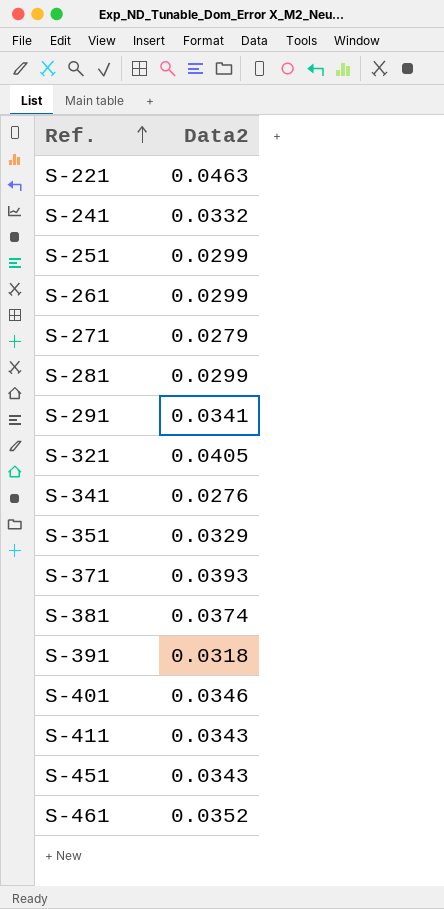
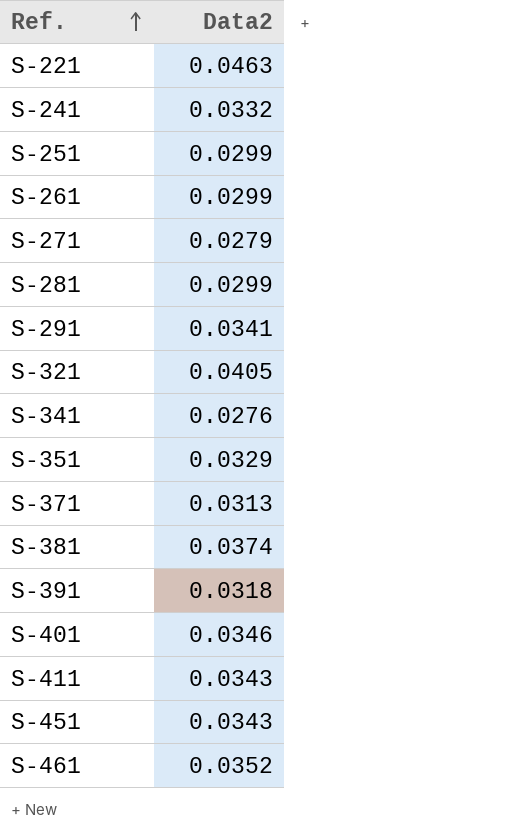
S-371 | Data2: 0.0393 -> 0.0313

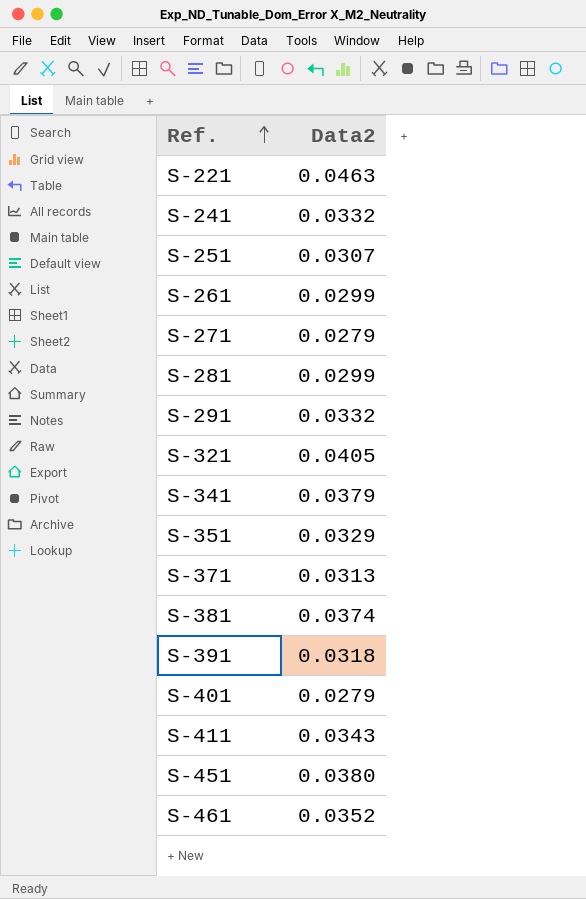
S-251 | Data2: 0.0299 -> 0.0307
S-291 | Data2: 0.0341 -> 0.0332
S-341 | Data2: 0.0276 -> 0.0379
S-401 | Data2: 0.0346 -> 0.0279
S-451 | Data2: 0.0343 -> 0.0380

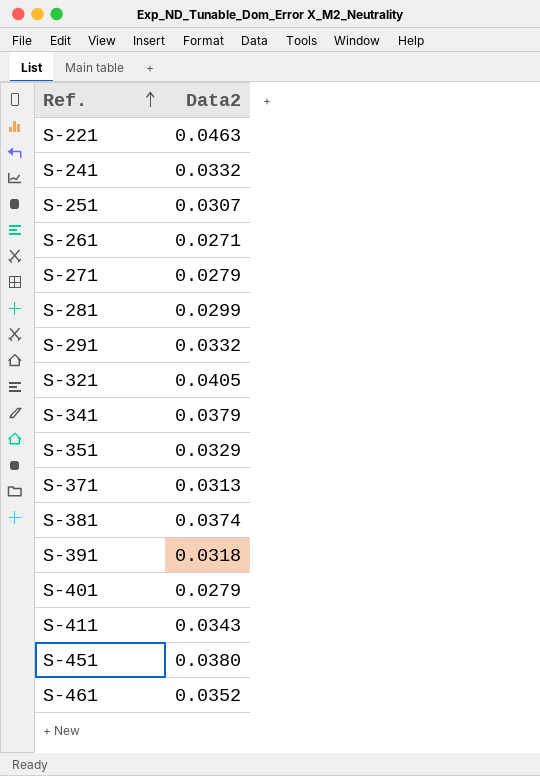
S-261 | Data2: 0.0299 -> 0.0271

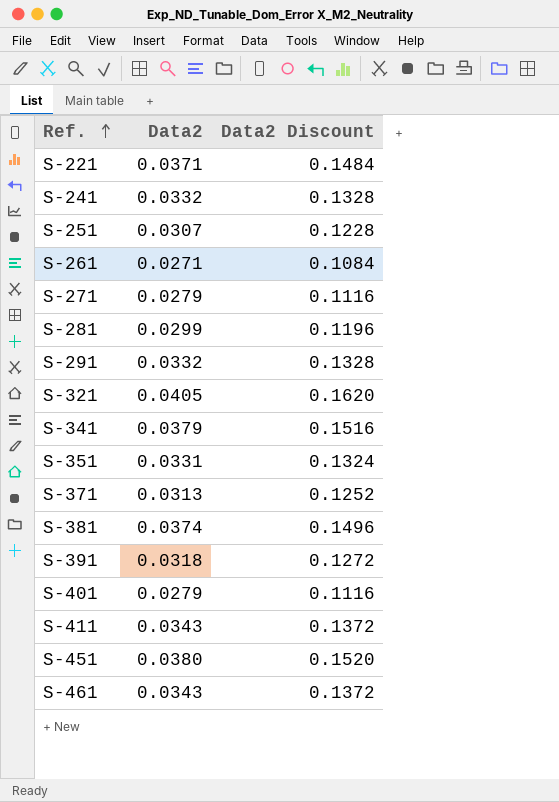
column Data2 Discount | formula: none -> [Data2] * 4
S-221 | Data2: 0.0463 -> 0.0371
S-351 | Data2: 0.0329 -> 0.0331
S-461 | Data2: 0.0352 -> 0.0343

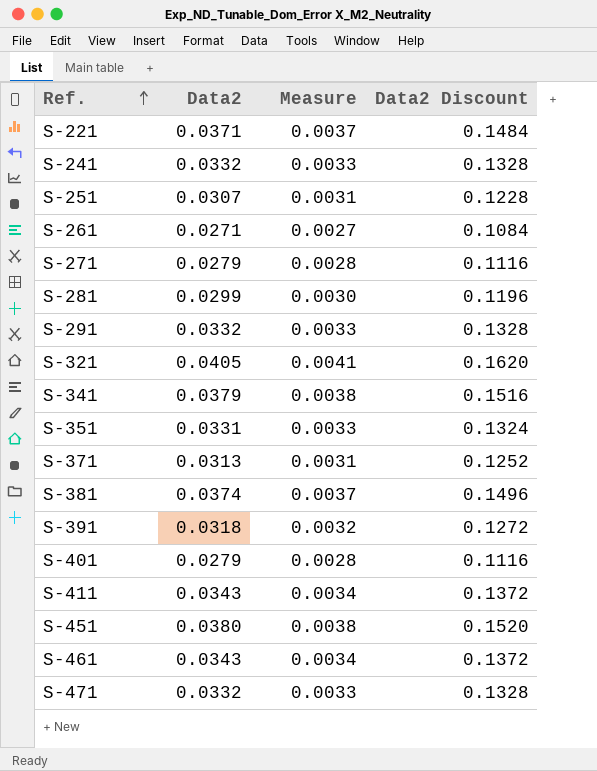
column Measure | formula: none -> [Data2] * 0.1
row S-471: none -> 0.0332 | 0.0033 | 0.1328

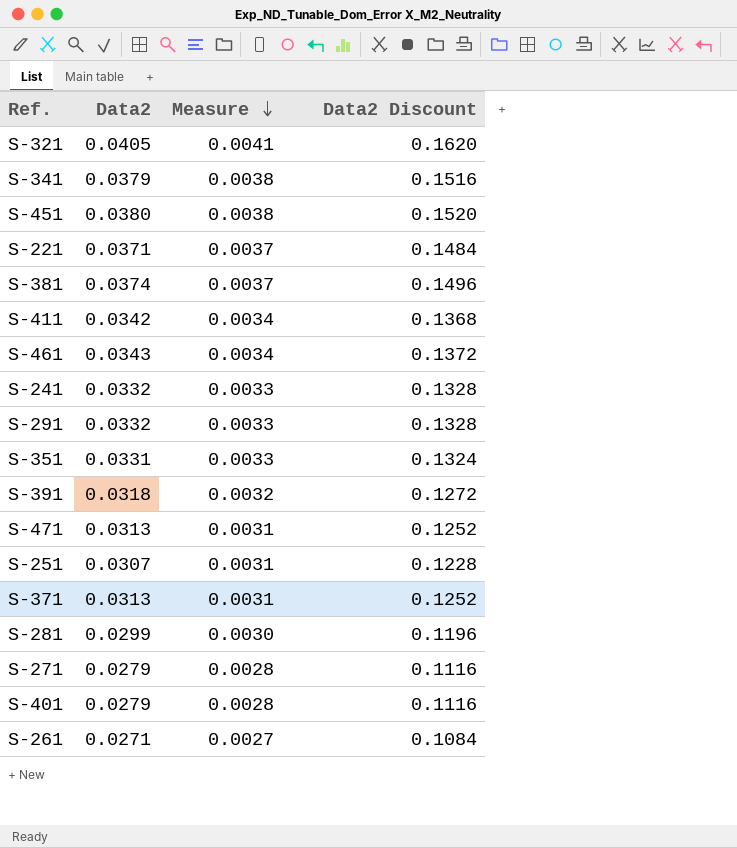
row order: Ref. ascending -> Measure descending
S-411 | Data2: 0.0343 -> 0.0342
S-411 | Data2 Discount: 0.1372 -> 0.1368
S-471 | Data2: 0.0332 -> 0.0313
S-471 | Measure: 0.0033 -> 0.0031
S-471 | Data2 Discount: 0.1328 -> 0.1252

